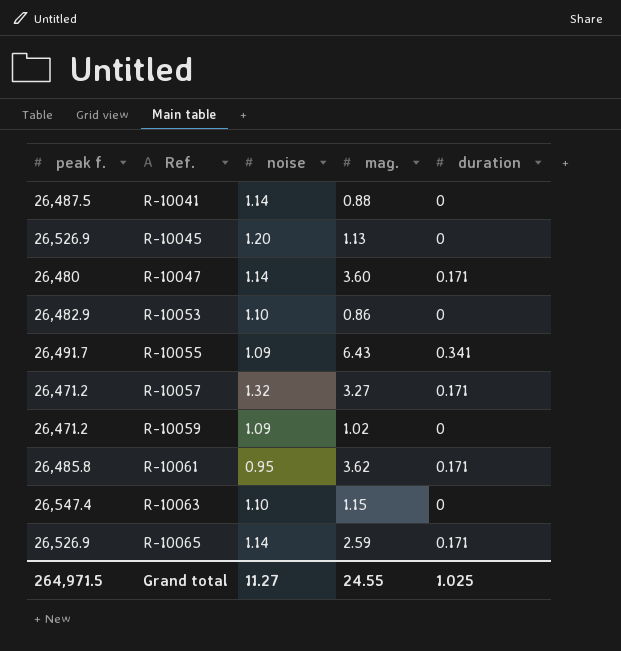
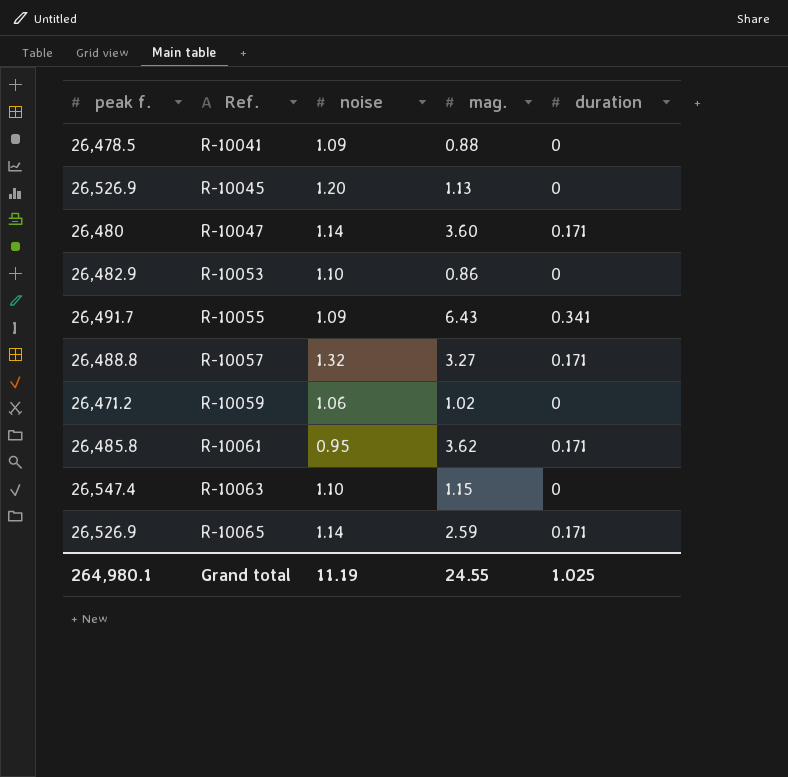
R-10041 | peak f.: 26,487.5 -> 26,478.5
R-10041 | noise: 1.14 -> 1.09
R-10057 | peak f.: 26,471.2 -> 26,488.8
R-10059 | noise: 1.09 -> 1.06
Grand total | peak f.: 264,971.5 -> 264,980.1
Grand total | noise: 11.27 -> 11.19

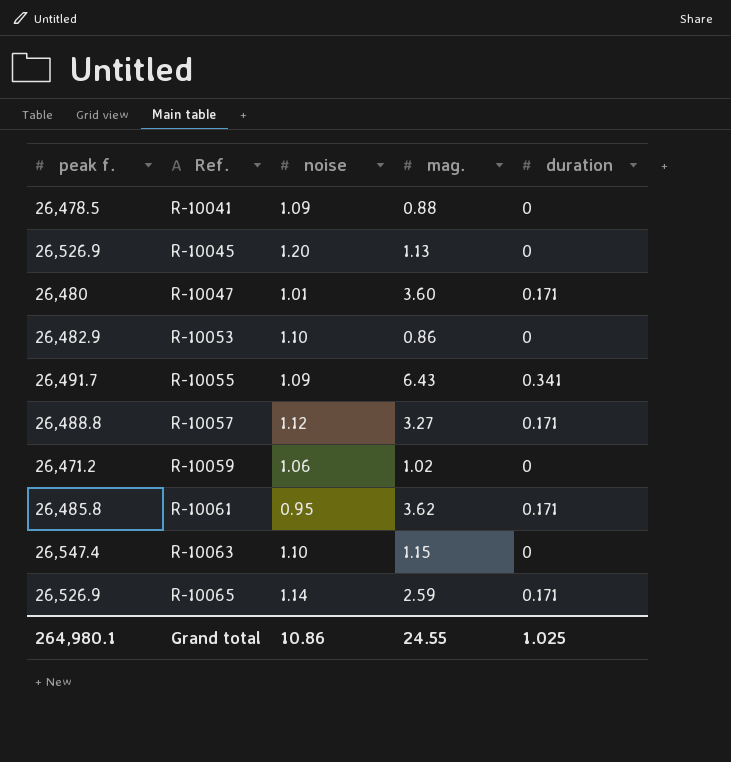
R-10047 | noise: 1.14 -> 1.01
R-10057 | noise: 1.32 -> 1.12
Grand total | noise: 11.19 -> 10.86

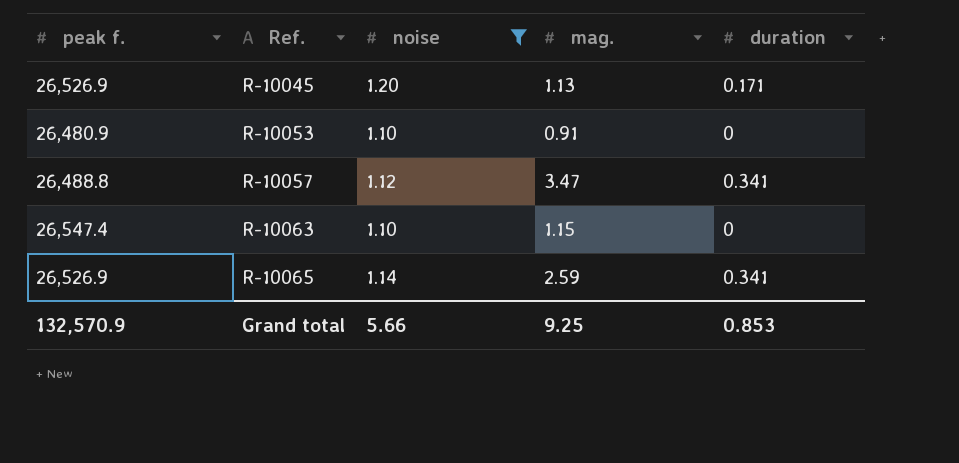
filter: none -> noise >= 1.10
R-10045 | duration: 0 -> 0.171
R-10053 | peak f.: 26,482.9 -> 26,480.9
R-10053 | mag.: 0.86 -> 0.91
R-10057 | mag.: 3.27 -> 3.47
R-10057 | duration: 0.171 -> 0.341
R-10065 | duration: 0.171 -> 0.341
Grand total | peak f.: 264,980.1 -> 132,570.9
Grand total | noise: 10.86 -> 5.66
Grand total | mag.: 24.55 -> 9.25
Grand total | duration: 1.025 -> 0.853

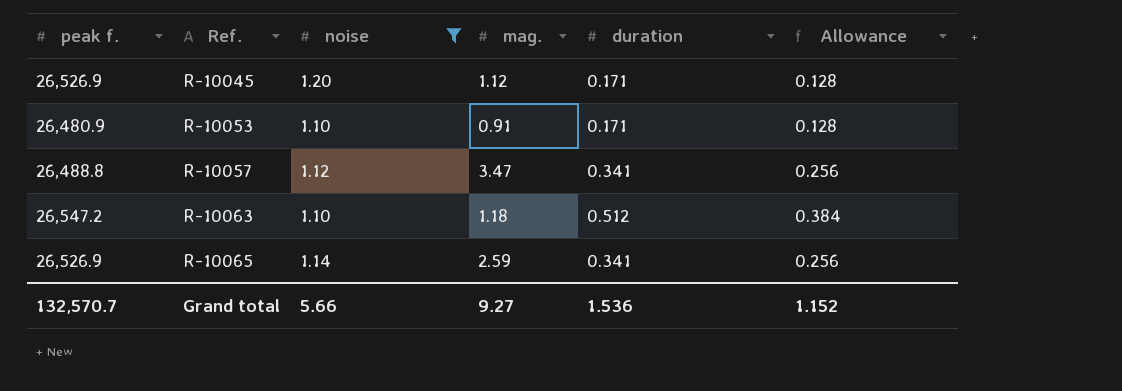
column Allowance | formula: none -> [duration] * 0.75
R-10045 | mag.: 1.13 -> 1.12
R-10053 | duration: 0 -> 0.171
R-10063 | peak f.: 26,547.4 -> 26,547.2
R-10063 | mag.: 1.15 -> 1.18
R-10063 | duration: 0 -> 0.512
Grand total | peak f.: 132,570.9 -> 132,570.7
Grand total | mag.: 9.25 -> 9.27
Grand total | duration: 0.853 -> 1.536

